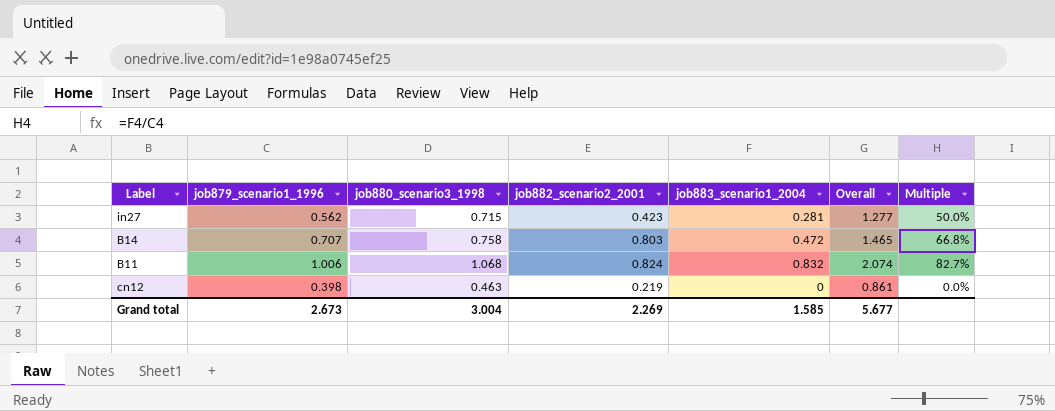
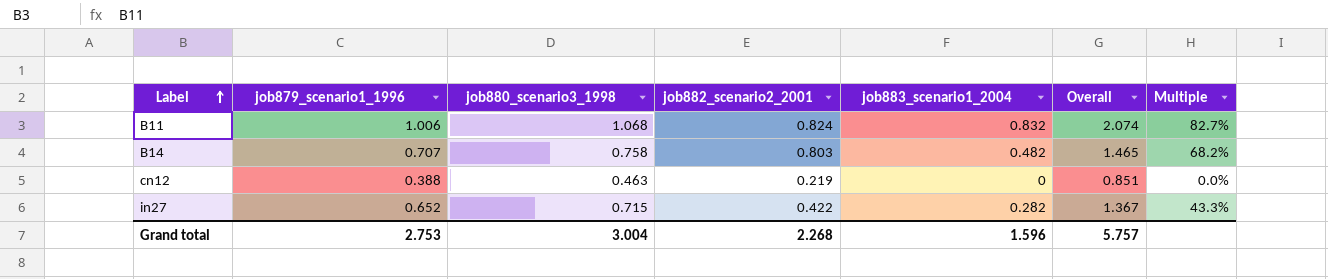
row order: none -> Label ascending
B14 | job883_scenario1_2004: 0.472 -> 0.482
B14 | Multiple: 66.8% -> 68.2%
cn12 | job879_scenario1_1996: 0.398 -> 0.388
cn12 | Overall: 0.861 -> 0.851
in27 | job879_scenario1_1996: 0.562 -> 0.652
in27 | job882_scenario2_2001: 0.423 -> 0.422
in27 | job883_scenario1_2004: 0.281 -> 0.282
in27 | Overall: 1.277 -> 1.367
in27 | Multiple: 50.0% -> 43.3%
Grand total | job879_scenario1_1996: 2.673 -> 2.753
Grand total | job882_scenario2_2001: 2.269 -> 2.268
Grand total | job883_scenario1_2004: 1.585 -> 1.596
Grand total | Overall: 5.677 -> 5.757

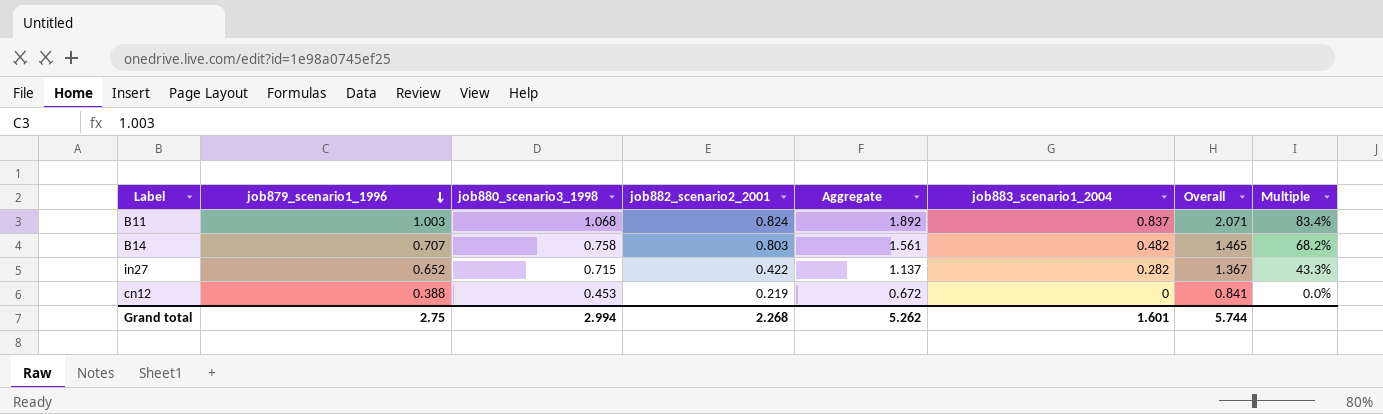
row order: Label ascending -> job879_scenario1_1996 descending
column Aggregate | formula: none -> [job880_scenario3_1998] + [job882_scenario2_2001]
B11 | job879_scenario1_1996: 1.006 -> 1.003
B11 | job883_scenario1_2004: 0.832 -> 0.837
B11 | Overall: 2.074 -> 2.071
B11 | Multiple: 82.7% -> 83.4%
cn12 | job880_scenario3_1998: 0.463 -> 0.453
cn12 | Overall: 0.851 -> 0.841
Grand total | job879_scenario1_1996: 2.753 -> 2.75
Grand total | job880_scenario3_1998: 3.004 -> 2.994
Grand total | job883_scenario1_2004: 1.596 -> 1.601
Grand total | Overall: 5.757 -> 5.744

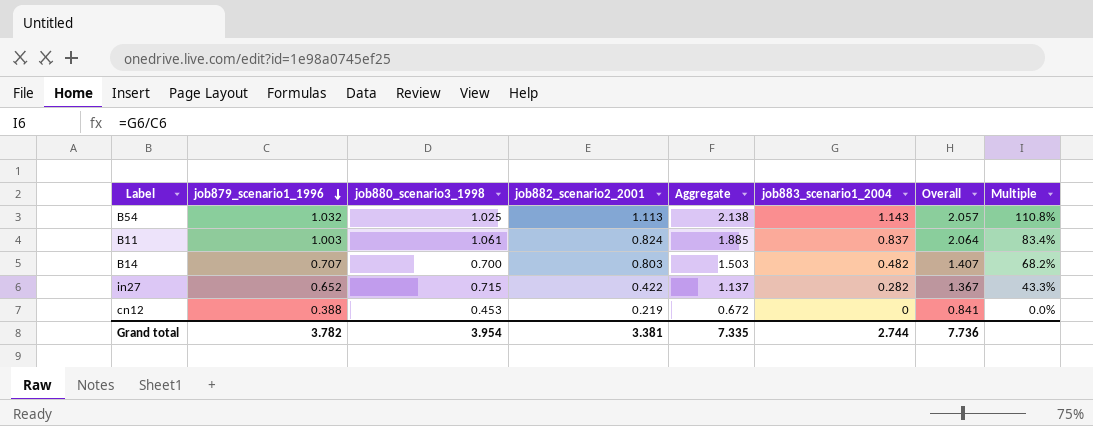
row B54: none -> 1.032 | 1.025 | 1.113 | 2.138 | 1.143 | 2.057 | 110.8%
B11 | job880_scenario3_1998: 1.068 -> 1.061
B11 | Aggregate: 1.892 -> 1.885
B11 | Overall: 2.071 -> 2.064
B14 | job880_scenario3_1998: 0.758 -> 0.700
B14 | Aggregate: 1.561 -> 1.503
B14 | Overall: 1.465 -> 1.407
Grand total | job879_scenario1_1996: 2.75 -> 3.782
Grand total | job880_scenario3_1998: 2.994 -> 3.954
Grand total | job882_scenario2_2001: 2.268 -> 3.381
Grand total | Aggregate: 5.262 -> 7.335
Grand total | job883_scenario1_2004: 1.601 -> 2.744
Grand total | Overall: 5.744 -> 7.736

